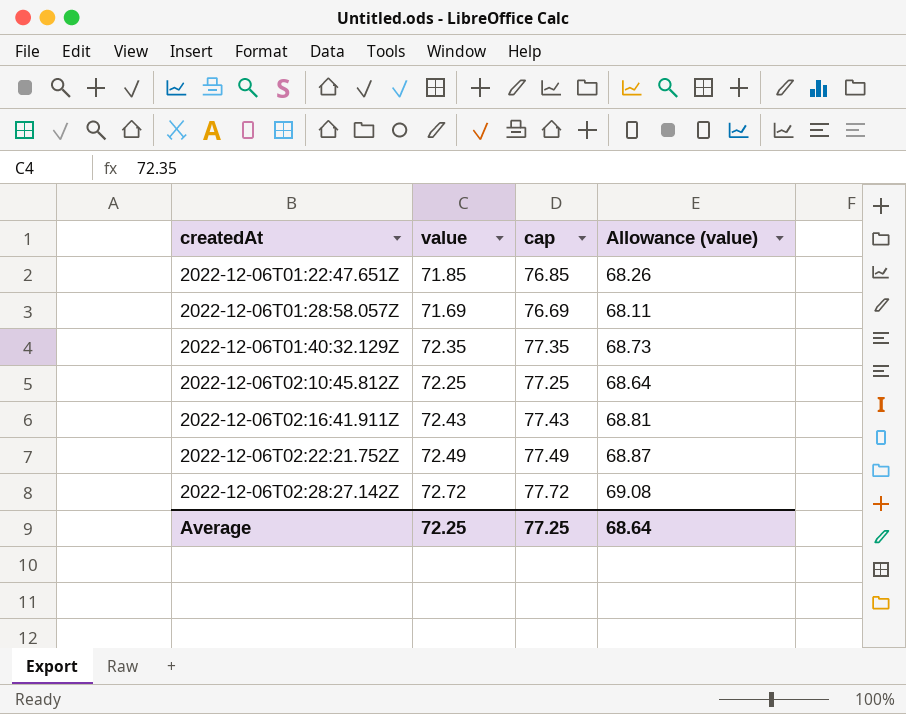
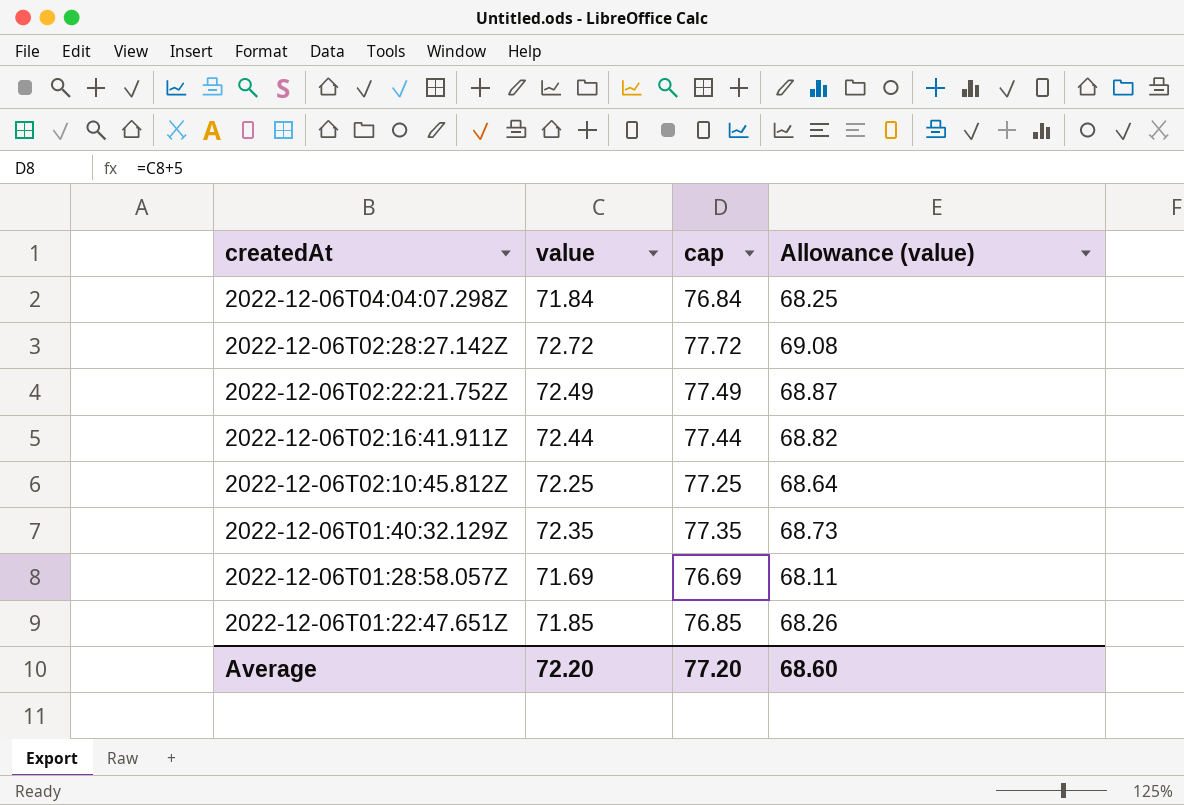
row order: createdAt ascending -> createdAt descending
row 2022-12-06T04:04:07.298Z: none -> 71.84 | 76.84 | 68.25
2022-12-06T02:16:41.911Z | value: 72.43 -> 72.44
2022-12-06T02:16:41.911Z | cap: 77.43 -> 77.44
2022-12-06T02:16:41.911Z | Allowance (value): 68.81 -> 68.82
Average | value: 72.25 -> 72.20
Average | cap: 77.25 -> 77.20
Average | Allowance (value): 68.64 -> 68.60

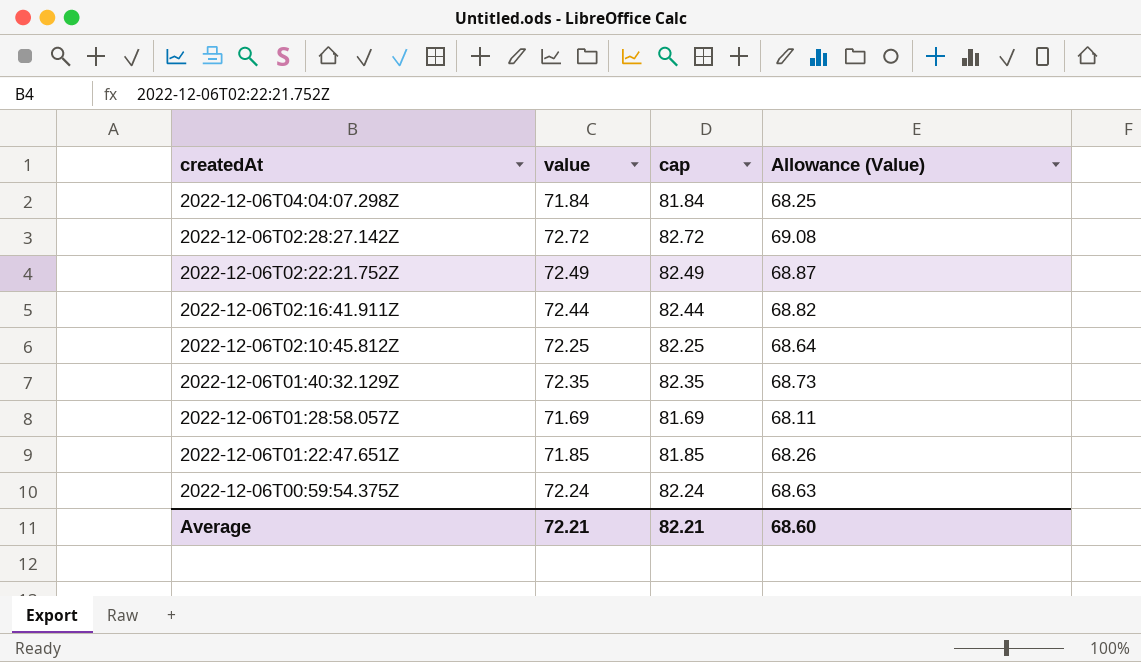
column cap | formula: [value] + 5 -> [value] + 10
column name: Allowance (value) -> Allowance (Value)
row 2022-12-06T00:59:54.375Z: none -> 72.24 | 82.24 | 68.63
Average | value: 72.20 -> 72.21
Average | cap: 77.20 -> 82.21

